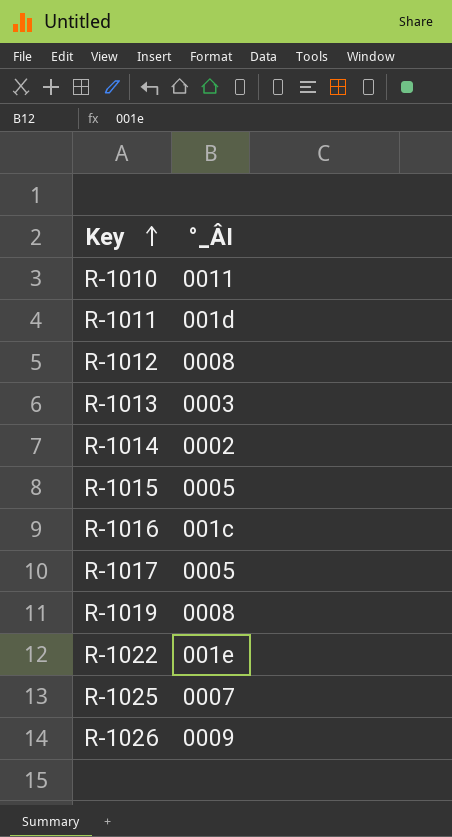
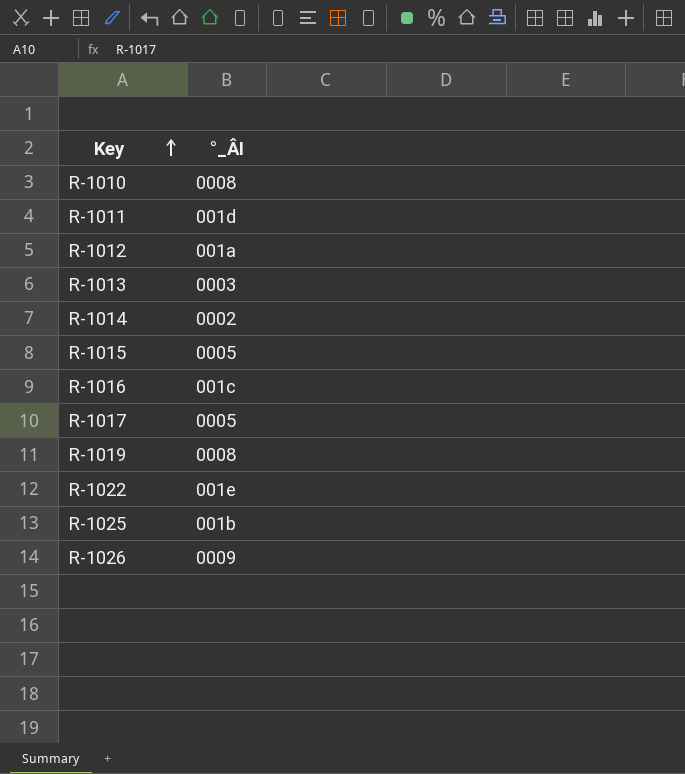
R-1010 | °_ÂI: 0011 -> 0008
R-1012 | °_ÂI: 0008 -> 001a
R-1025 | °_ÂI: 0007 -> 001b

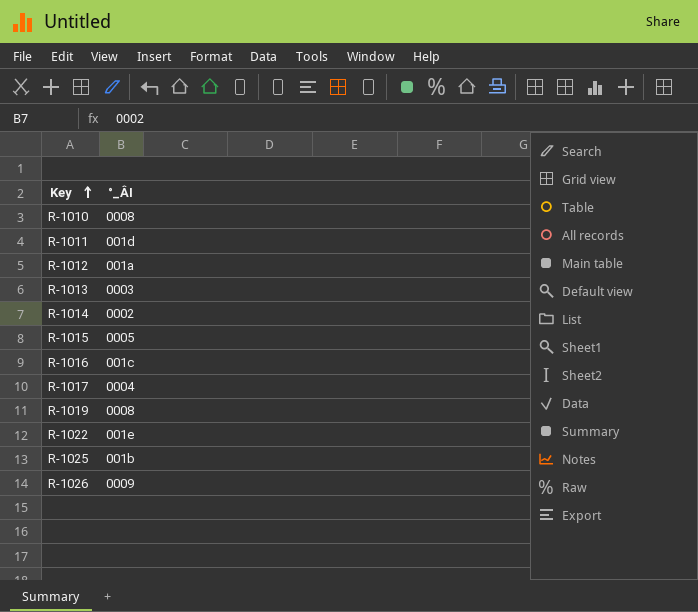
R-1017 | °_ÂI: 0005 -> 0004

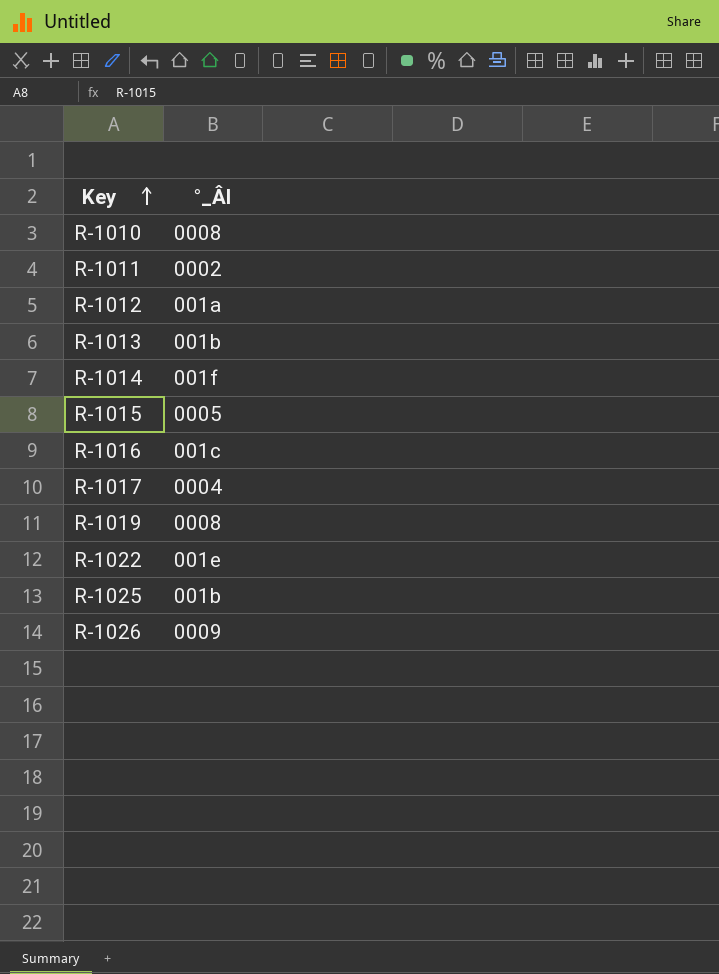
R-1011 | °_ÂI: 001d -> 0002
R-1013 | °_ÂI: 0003 -> 001b
R-1014 | °_ÂI: 0002 -> 001f

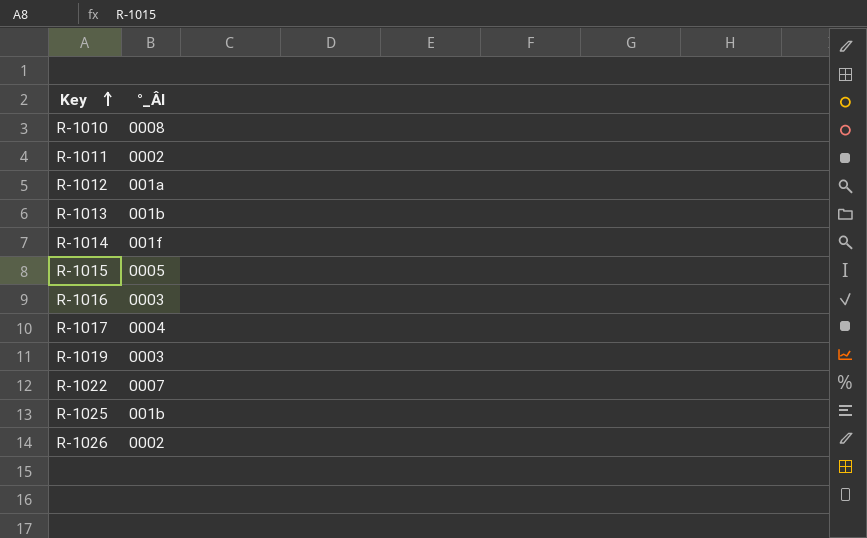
R-1016 | °_ÂI: 001c -> 0003
R-1019 | °_ÂI: 0008 -> 0003
R-1022 | °_ÂI: 001e -> 0007
R-1026 | °_ÂI: 0009 -> 0002

